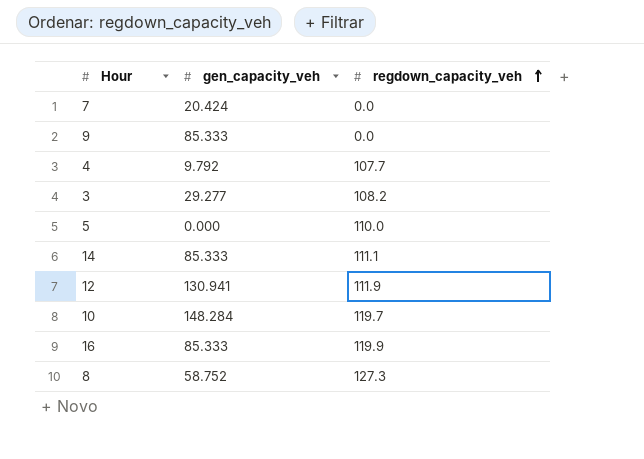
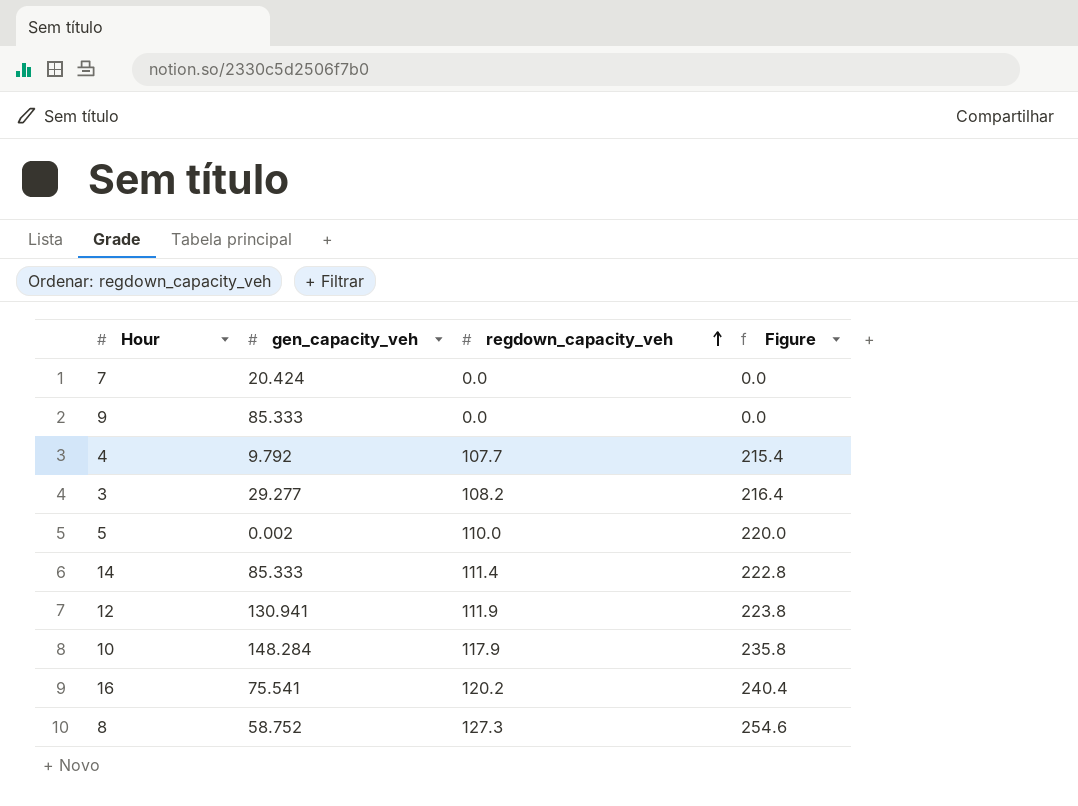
column Figure | formula: none -> [regdown_capacity_veh] * 2
5 | gen_capacity_veh: 0.000 -> 0.002
14 | regdown_capacity_veh: 111.1 -> 111.4
10 | regdown_capacity_veh: 119.7 -> 117.9
16 | gen_capacity_veh: 85.333 -> 75.541
16 | regdown_capacity_veh: 119.9 -> 120.2

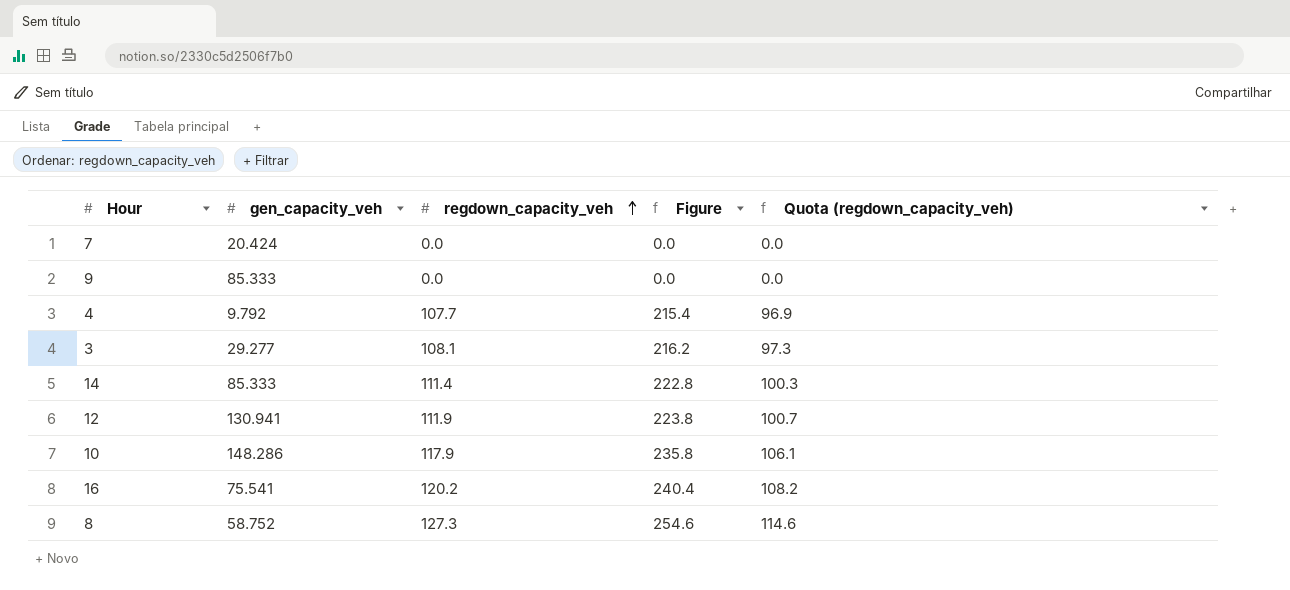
column Quota (regdown_capacity_veh) | formula: none -> [regdown_capacity_veh] * 0.9
row 5: 0.002 | 110.0 | 220.0 -> none
3 | regdown_capacity_veh: 108.2 -> 108.1
3 | Figure: 216.4 -> 216.2
10 | gen_capacity_veh: 148.284 -> 148.286

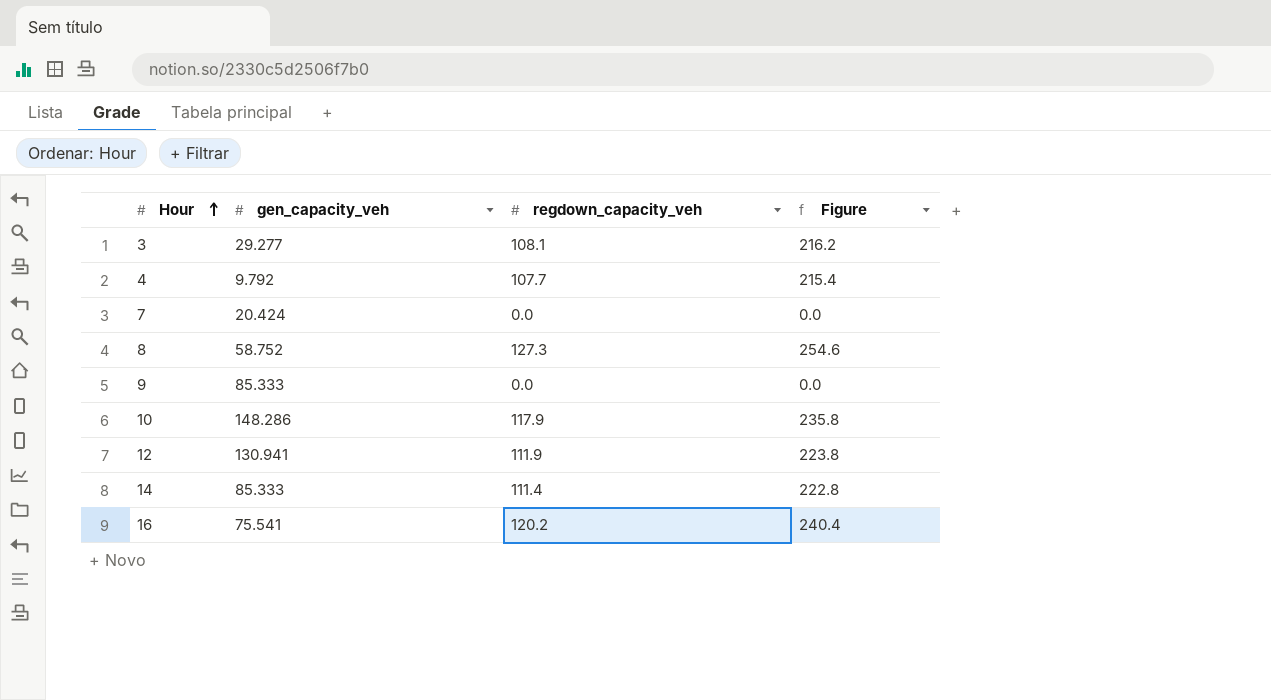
row order: regdown_capacity_veh ascending -> Hour ascending
column Quota (regdown_capacity_veh) | formula: [regdown_capacity_veh] * 0.9 -> none

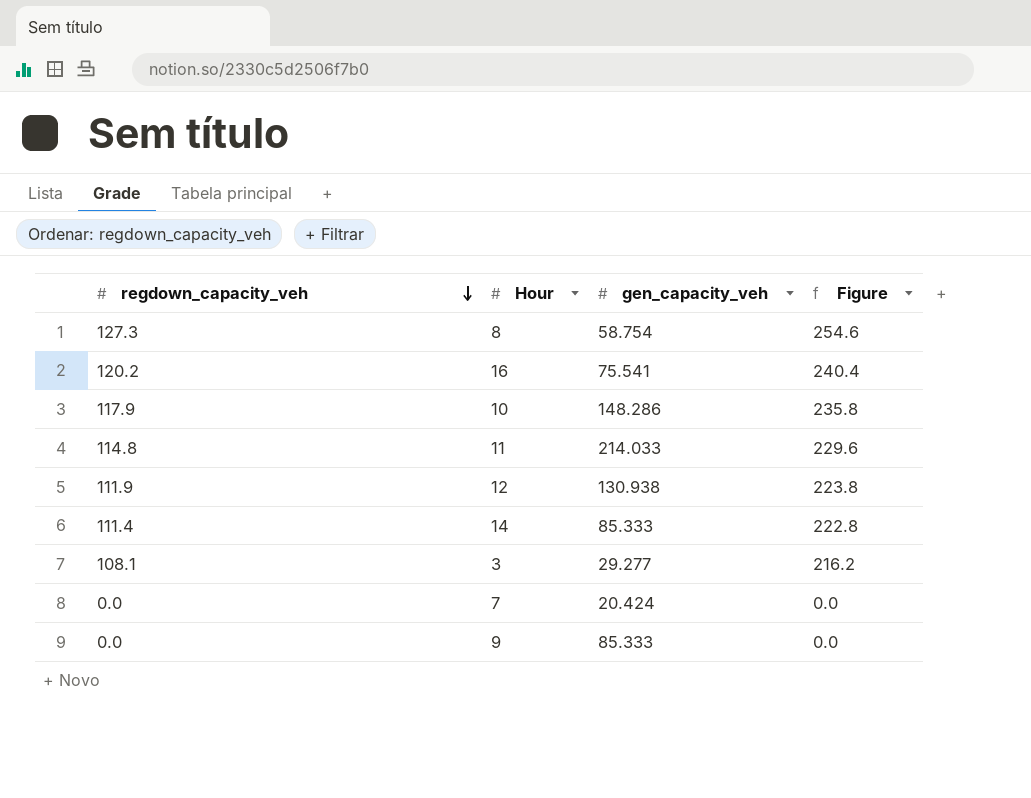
row order: Hour ascending -> regdown_capacity_veh descending
column regdown_capacity_veh | position: 3 -> 1
row 4: 9.792 | 107.7 | 215.4 -> none
8 | gen_capacity_veh: 58.752 -> 58.754
row 11: none -> 114.8 | 214.033 | 229.6
12 | gen_capacity_veh: 130.941 -> 130.938

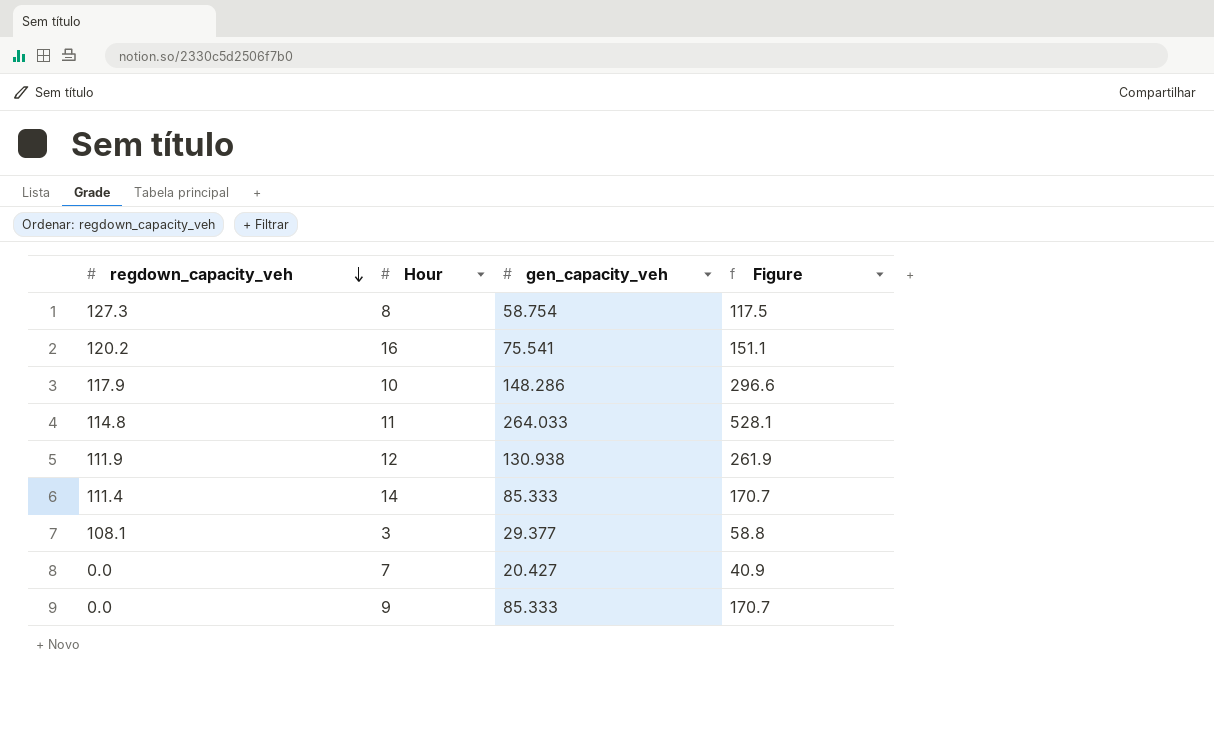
column Figure | formula: [regdown_capacity_veh] * 2 -> [gen_capacity_veh] * 2
11 | gen_capacity_veh: 214.033 -> 264.033
3 | gen_capacity_veh: 29.277 -> 29.377
7 | gen_capacity_veh: 20.424 -> 20.427

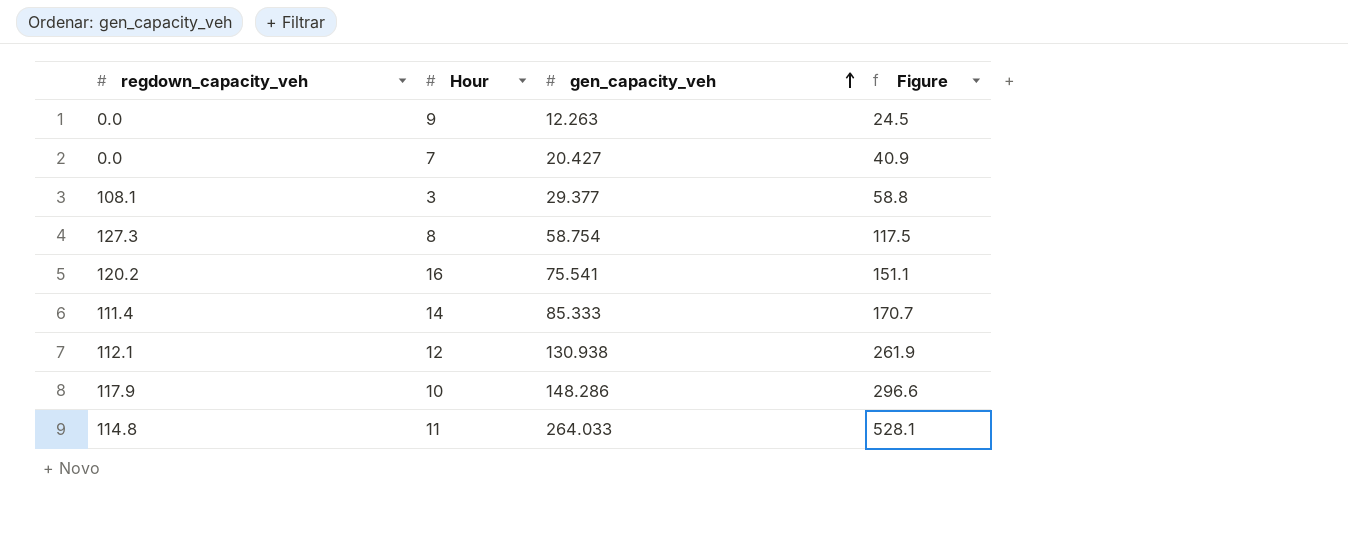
row order: regdown_capacity_veh descending -> gen_capacity_veh ascending
9 | gen_capacity_veh: 85.333 -> 12.263
9 | Figure: 170.7 -> 24.5
12 | regdown_capacity_veh: 111.9 -> 112.1

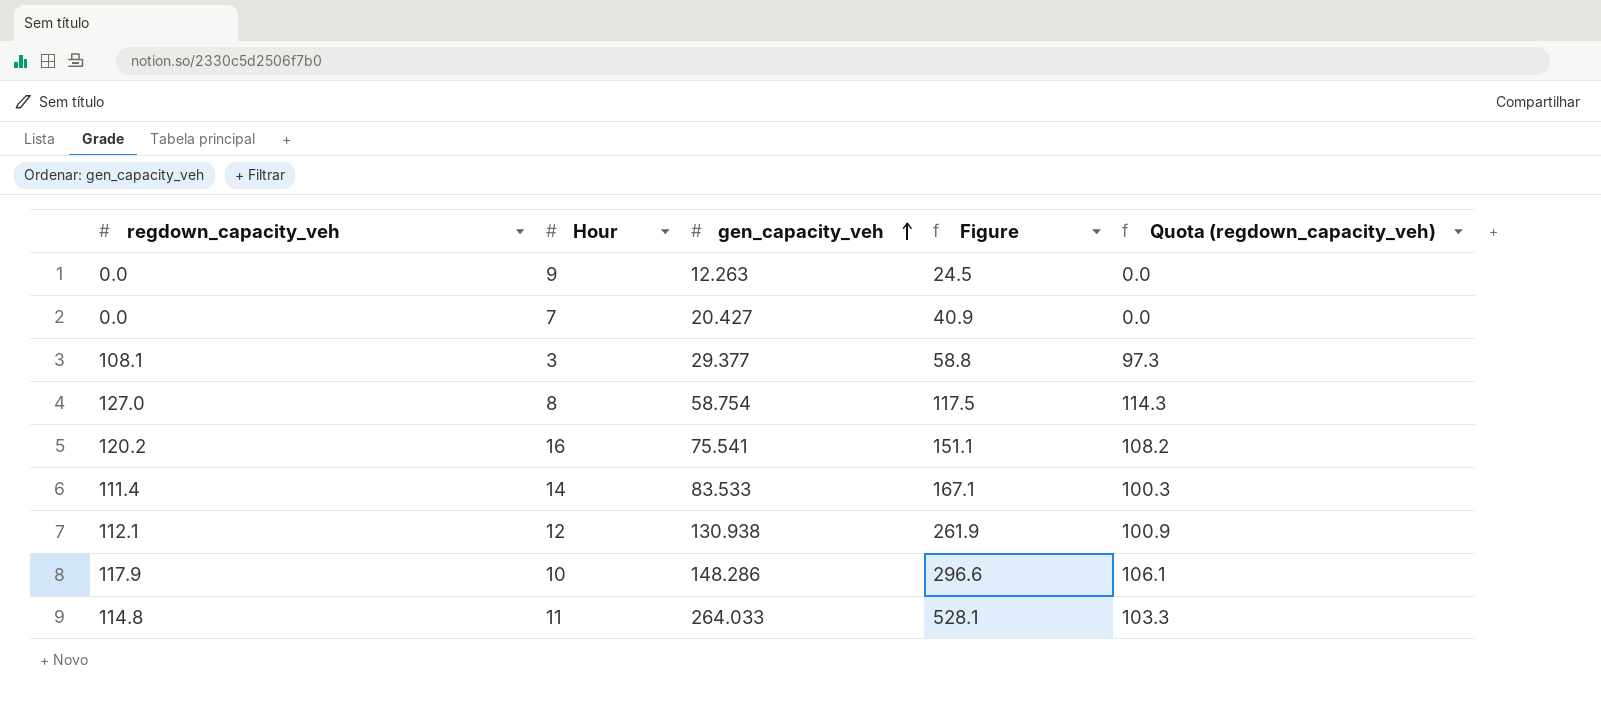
column Quota (regdown_capacity_veh) | formula: none -> [regdown_capacity_veh] * 0.9
8 | regdown_capacity_veh: 127.3 -> 127.0
14 | gen_capacity_veh: 85.333 -> 83.533
14 | Figure: 170.7 -> 167.1

